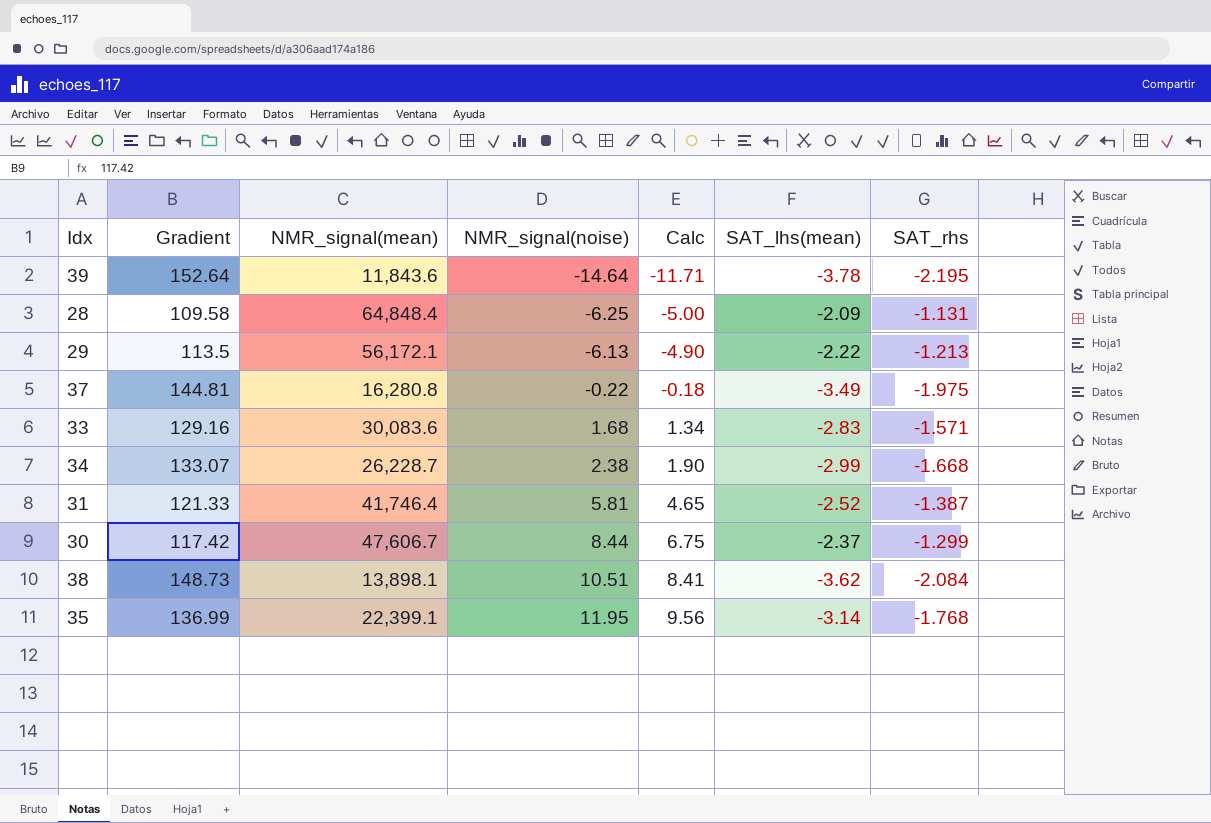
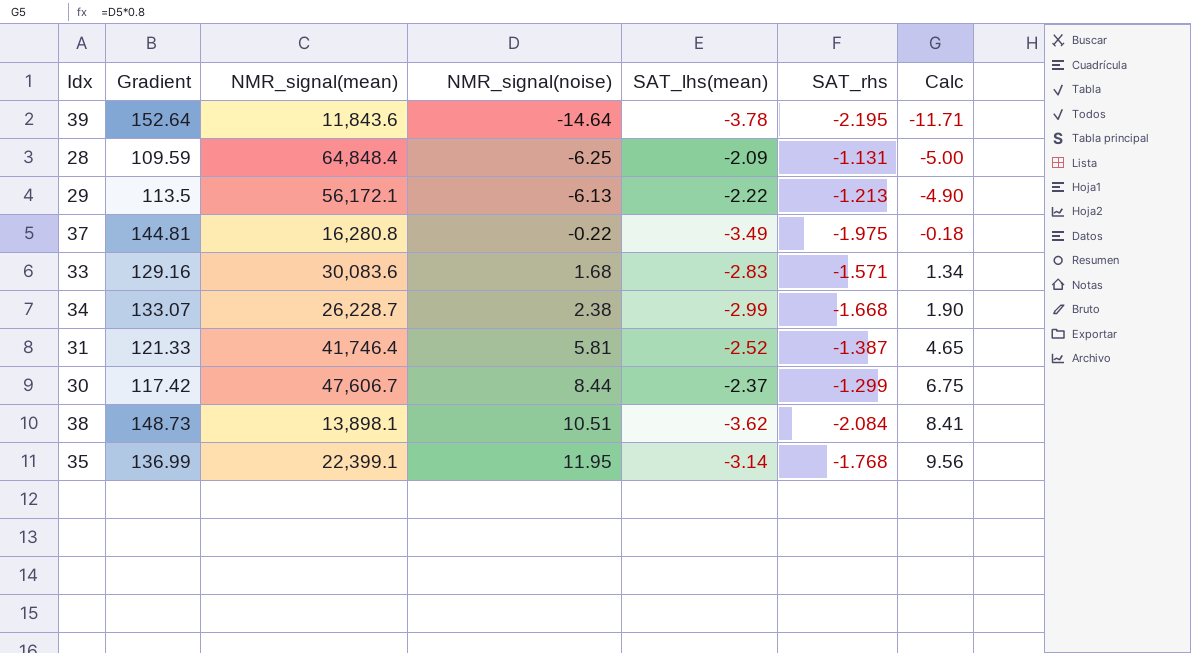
column Calc | position: 5 -> 7
28 | Gradient: 109.58 -> 109.59

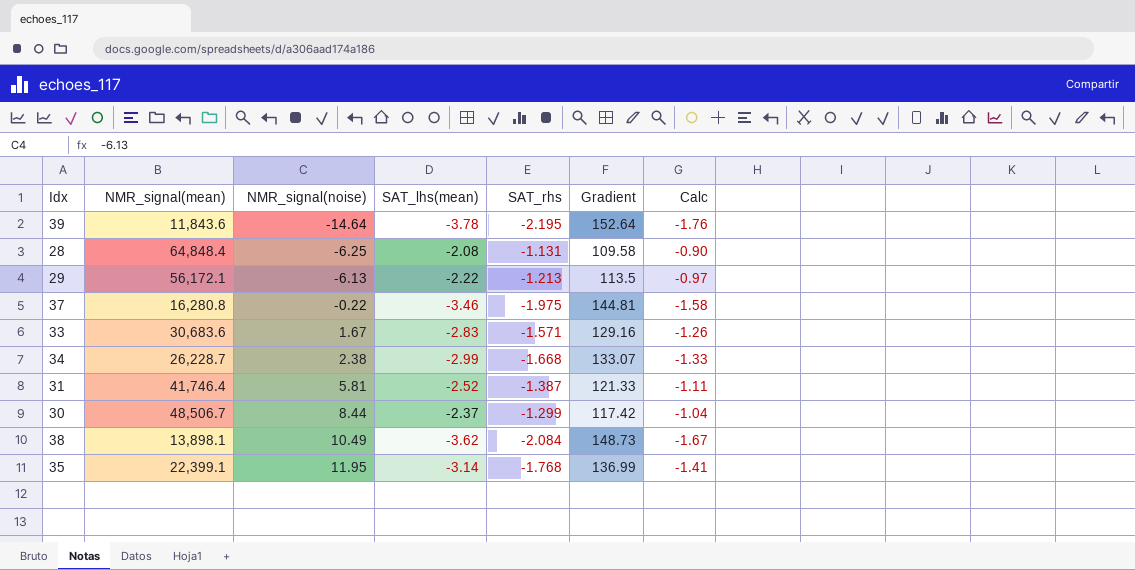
column Gradient | position: 2 -> 6
column Calc | formula: [NMR_signal(noise)] * 0.8 -> [SAT_rhs] * 0.8
28 | SAT_lhs(mean): -2.09 -> -2.08
28 | Gradient: 109.59 -> 109.58
37 | SAT_lhs(mean): -3.49 -> -3.46
33 | NMR_signal(mean): 30,083.6 -> 30,683.6
33 | NMR_signal(noise): 1.68 -> 1.67
30 | NMR_signal(mean): 47,606.7 -> 48,506.7
38 | NMR_signal(noise): 10.51 -> 10.49

